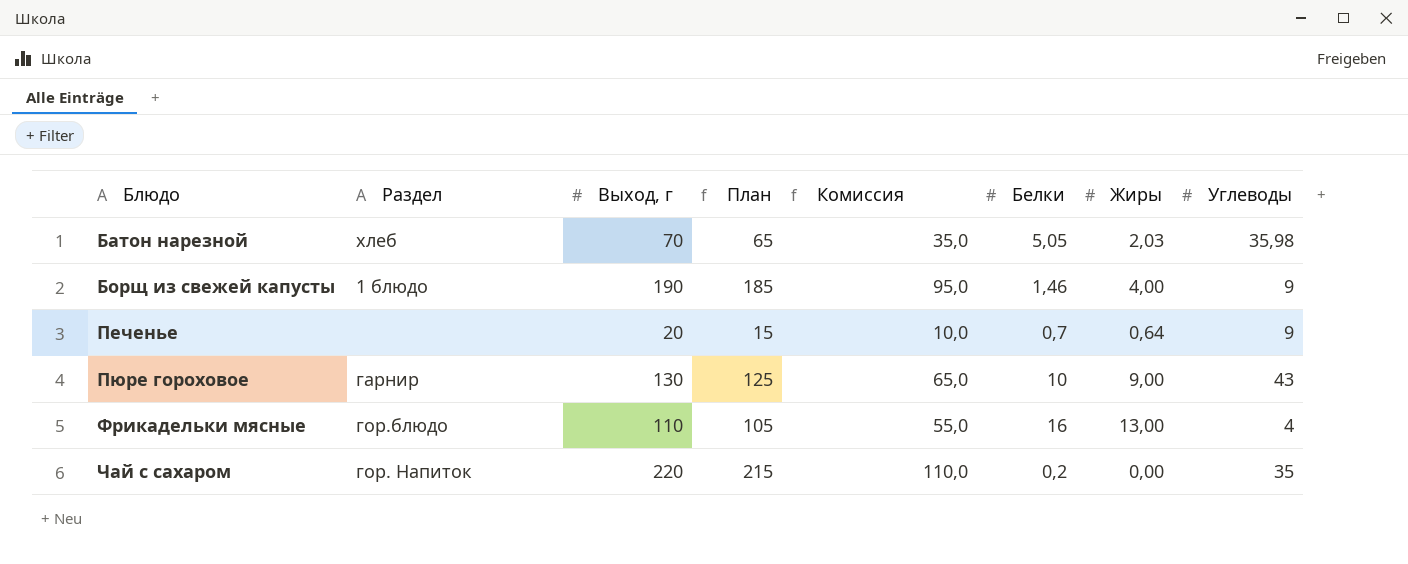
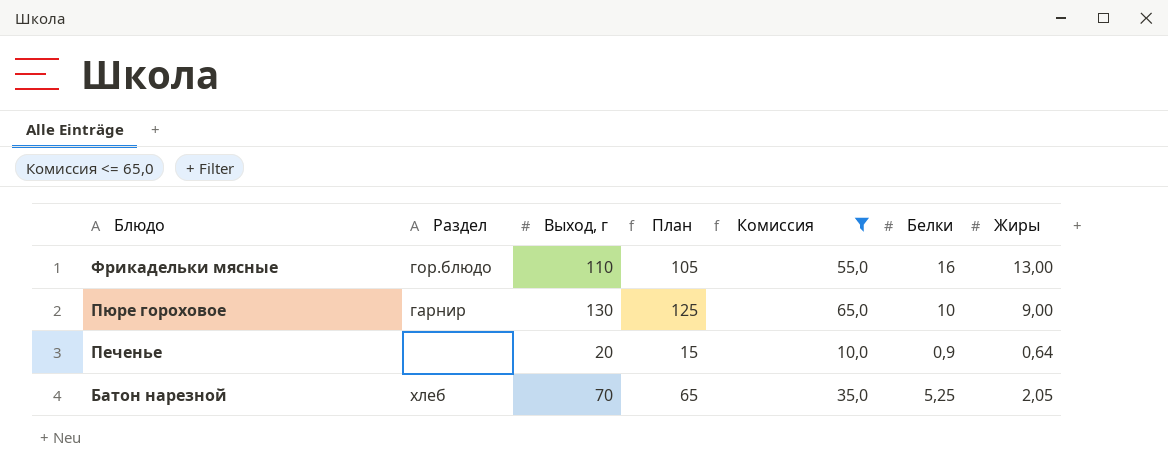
filter: none -> Комиссия <= 65,0
row order: Блюдо ascending -> Блюдо descending
column Углеводы | position: 8 -> none
Печенье | Белки: 0,7 -> 0,9
Батон нарезной | Белки: 5,05 -> 5,25
Батон нарезной | Жиры: 2,03 -> 2,05

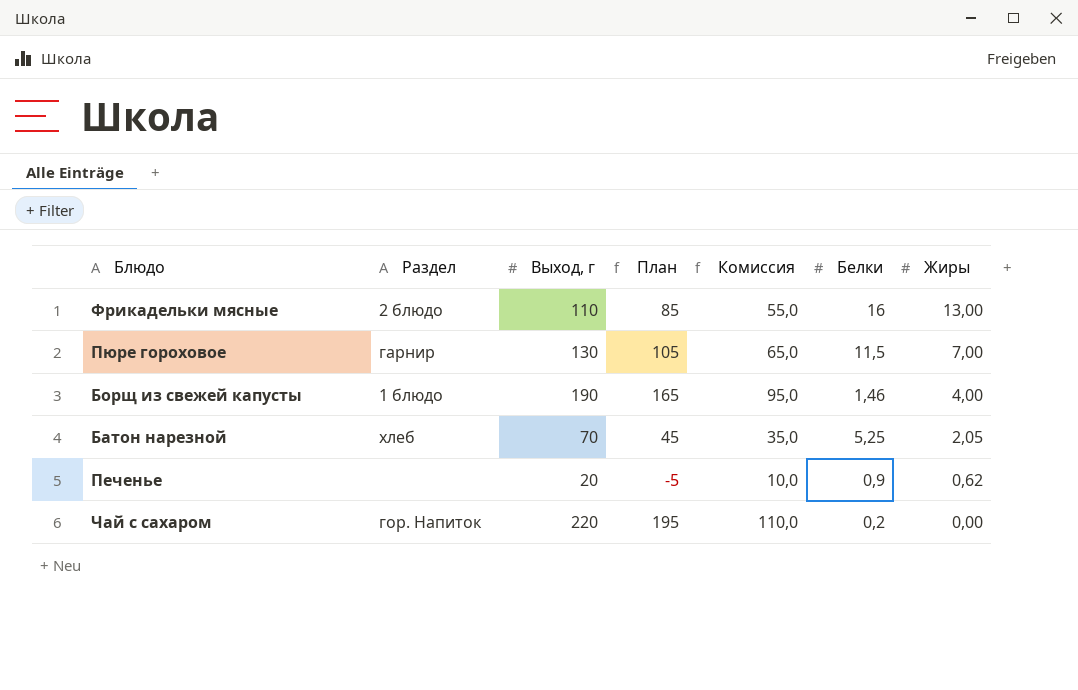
filter: Комиссия <= 65,0 -> none
row order: Блюдо descending -> Жиры descending
column План | formula: [Выход, г] - 5 -> [Выход, г] - 25
Фрикадельки мясные | Раздел: гор.блюдо -> 2 блюдо
Пюре гороховое | Белки: 10 -> 11,5
Пюре гороховое | Жиры: 9,00 -> 7,00
Печенье | Жиры: 0,64 -> 0,62

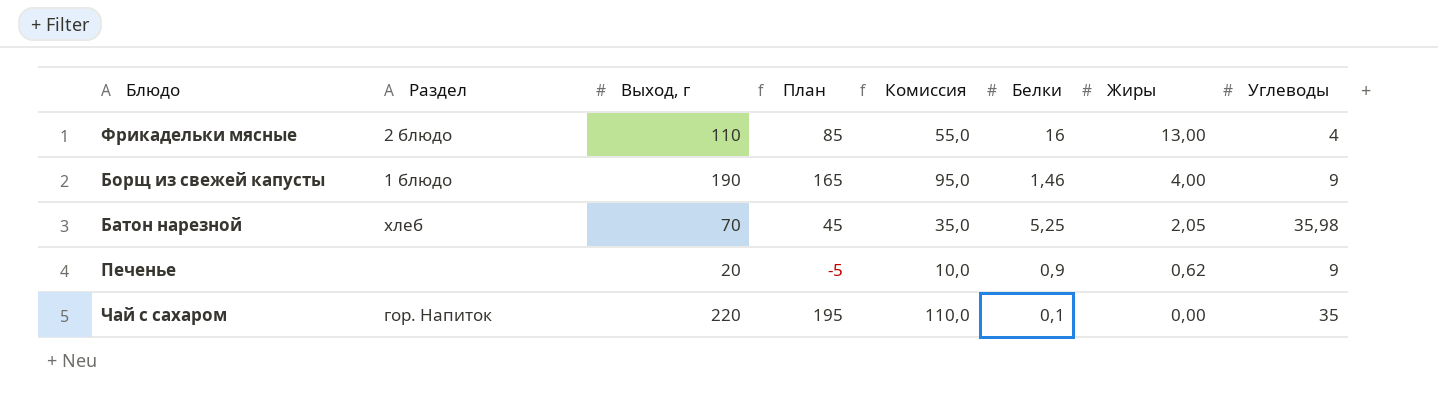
column Углеводы | position: none -> 8
row Пюре гороховое: гарнир | 130 | 105 | 65,0 | 11,5 | 7,00 -> none
Чай с сахаром | Белки: 0,2 -> 0,1

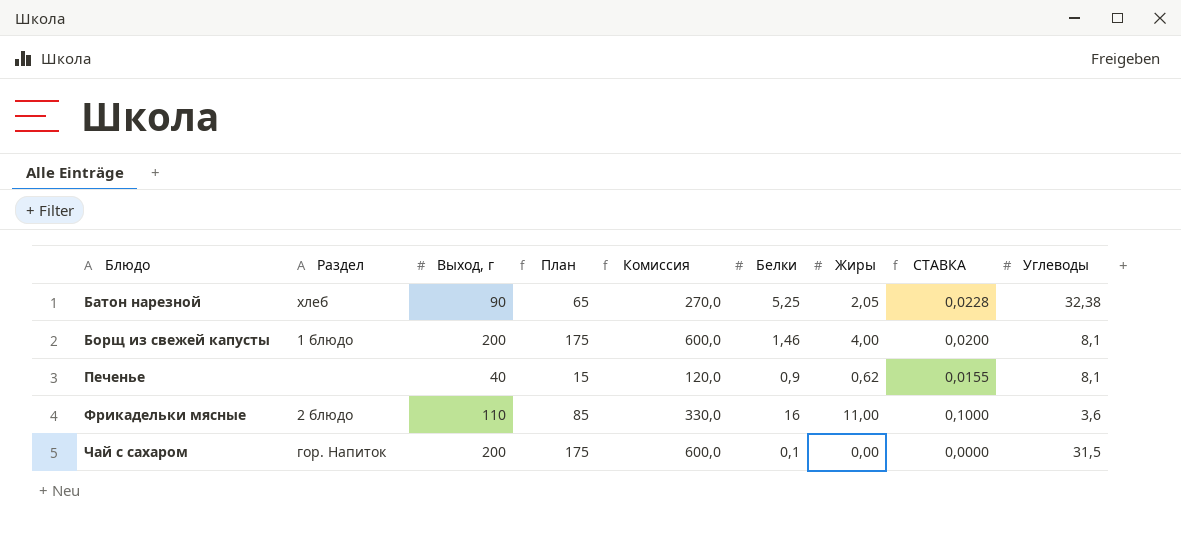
row order: Жиры descending -> Блюдо ascending
column Комиссия | formula: [Выход, г] * 0,5 -> [Выход, г] * 3
column СТАВКА | formula: none -> [Жиры] / [Выход, г]
Батон нарезной | Выход, г: 70 -> 90
Батон нарезной | План: 45 -> 65
Батон нарезной | Углеводы: 35,98 -> 32,38
Борщ из свежей капусты | Выход, г: 190 -> 200
Борщ из свежей капусты | План: 165 -> 175
Борщ из свежей капусты | Углеводы: 9 -> 8,1
Печенье | Выход, г: 20 -> 40
Печенье | План: -5 -> 15
Печенье | Углеводы: 9 -> 8,1
Фрикадельки мясные | Жиры: 13,00 -> 11,00
Фрикадельки мясные | Углеводы: 4 -> 3,6
Чай с сахаром | Выход, г: 220 -> 200
Чай с сахаром | План: 195 -> 175
Чай с сахаром | Углеводы: 35 -> 31,5

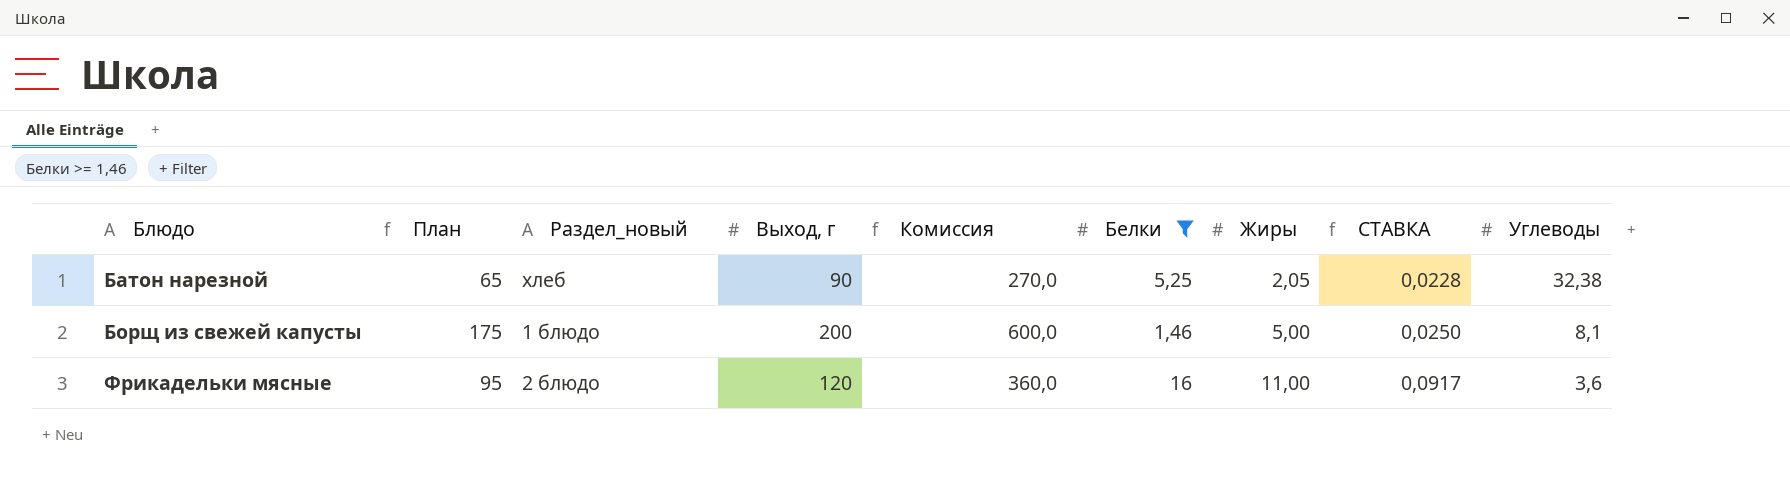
filter: none -> Белки >= 1,46
column План | position: 4 -> 2
column name: Раздел -> Раздел_новый
Борщ из свежей капусты | Жиры: 4,00 -> 5,00
Борщ из свежей капусты | СТАВКА: 0,0200 -> 0,0250
Фрикадельки мясные | План: 85 -> 95
Фрикадельки мясные | Выход, г: 110 -> 120
Фрикадельки мясные | Комиссия: 330,0 -> 360,0
Фрикадельки мясные | СТАВКА: 0,1000 -> 0,0917

